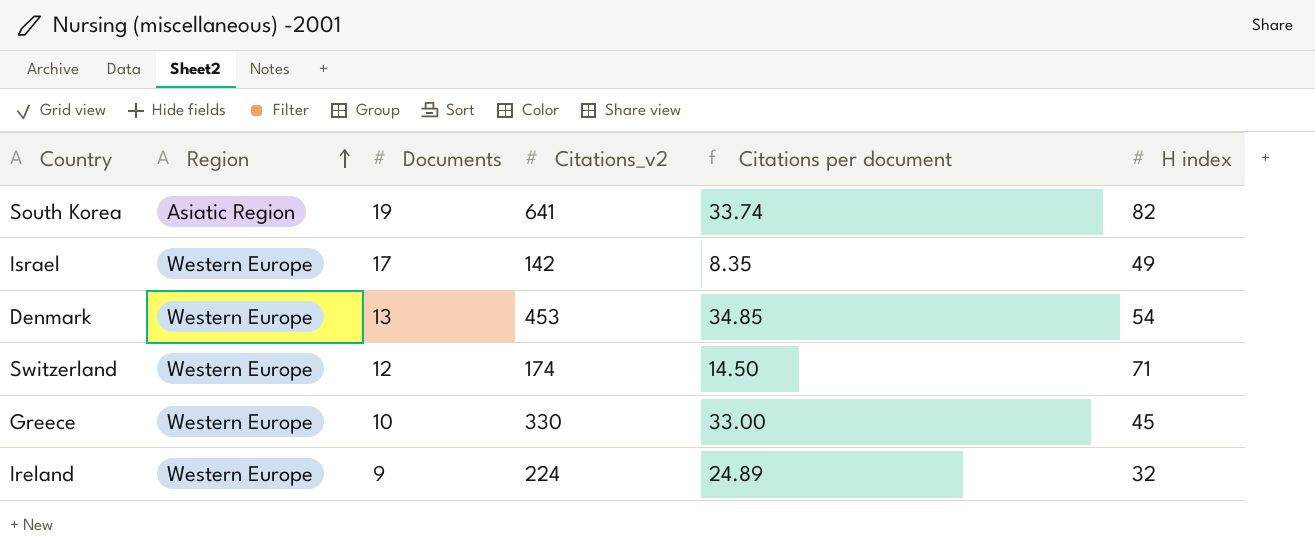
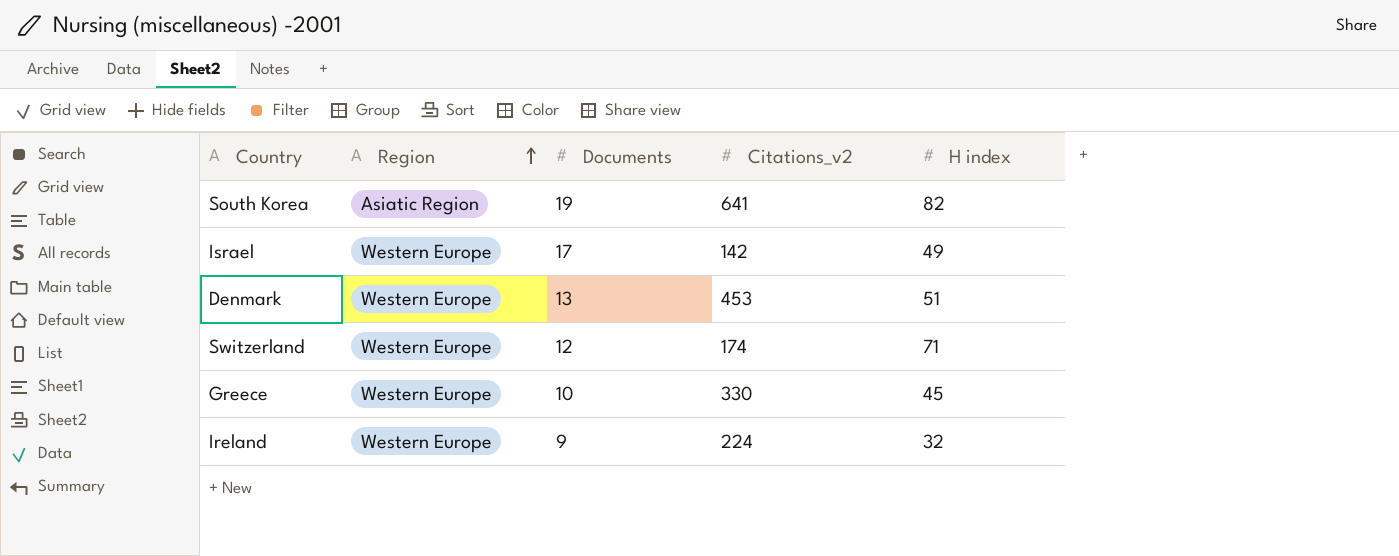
column Citations per document | formula: [Citations_v2] / [Documents] -> none
Denmark | H index: 54 -> 51

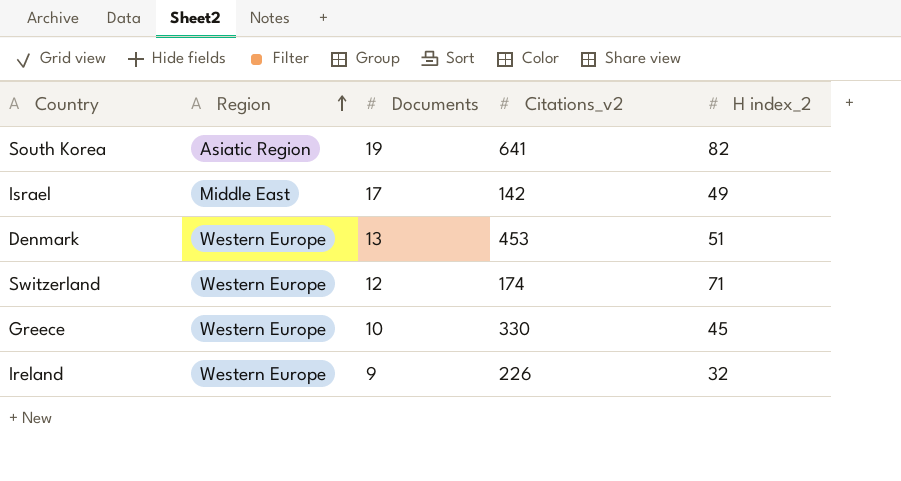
column name: H index -> H index_2
Israel | Region: Western Europe -> Middle East
Ireland | Citations_v2: 224 -> 226

